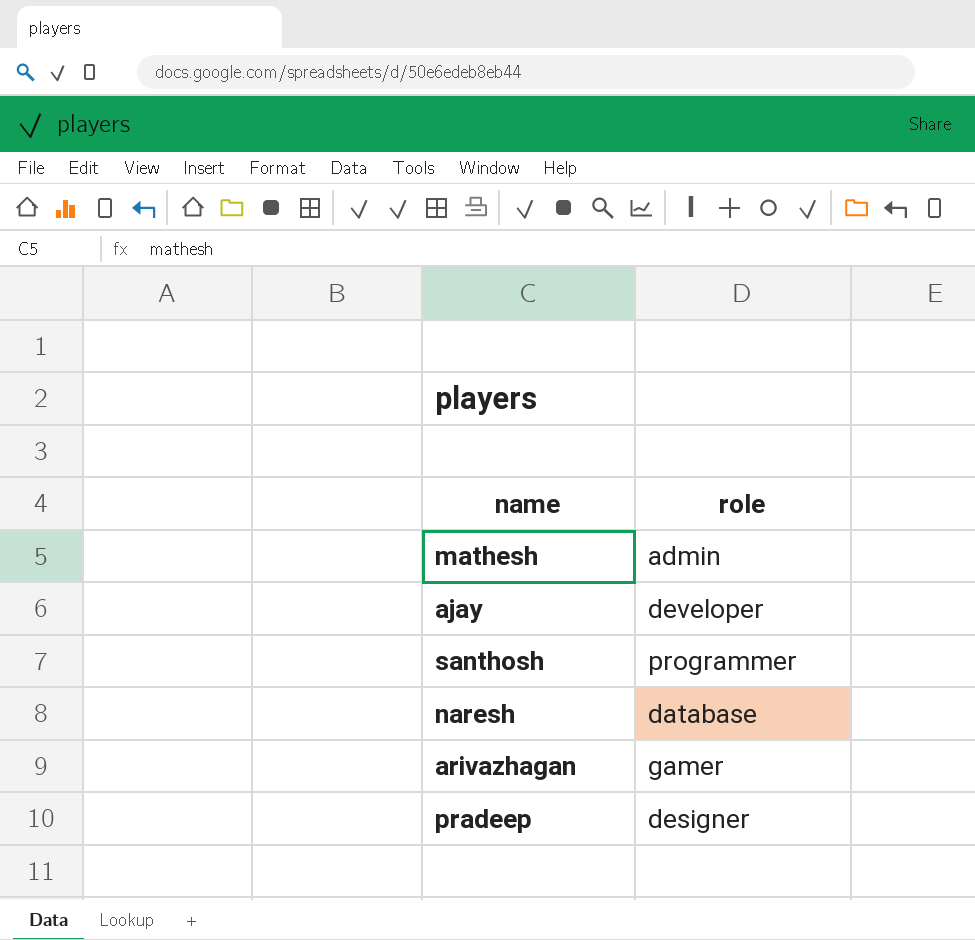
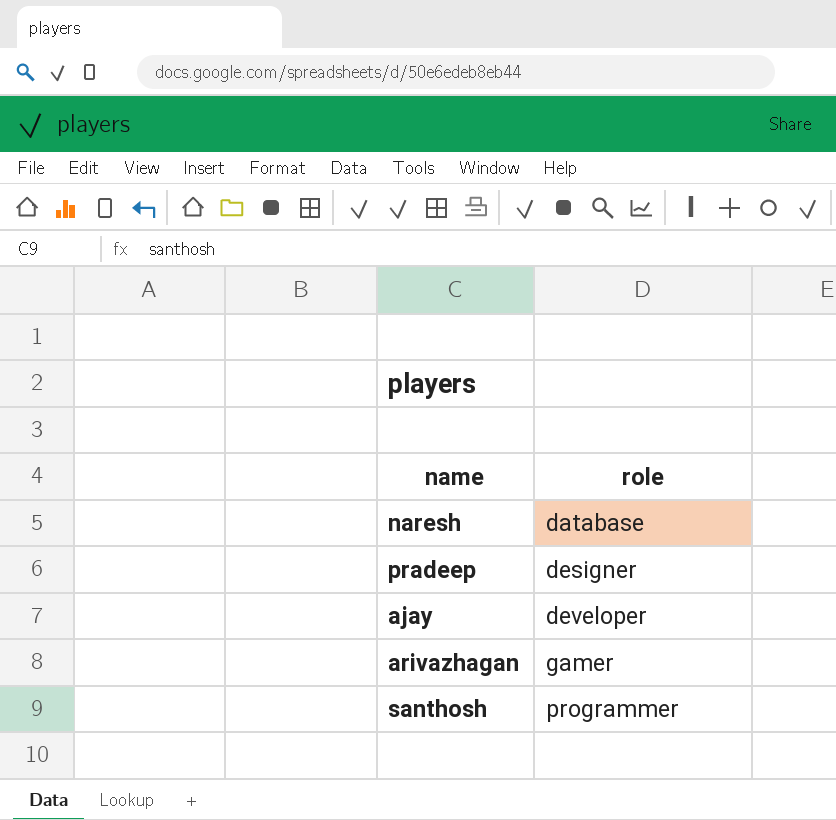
row order: none -> role ascending
row mathesh: admin -> none

